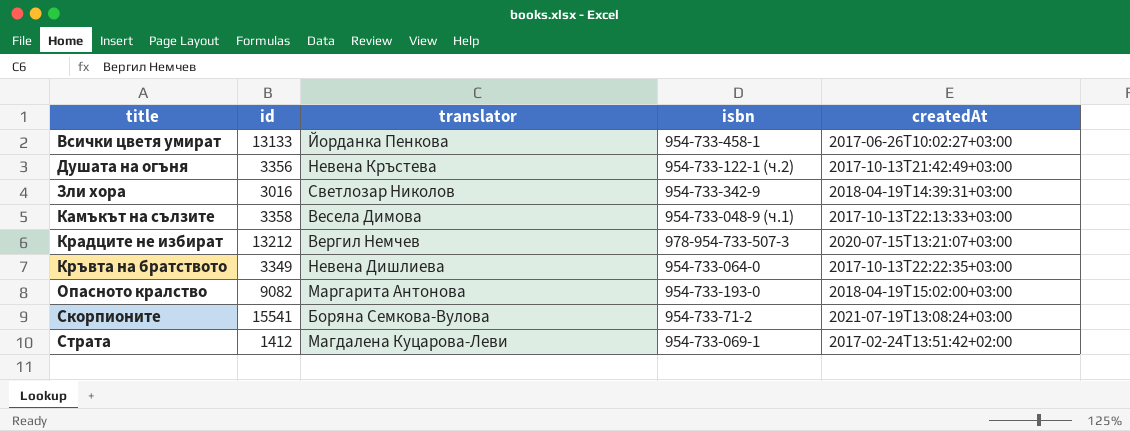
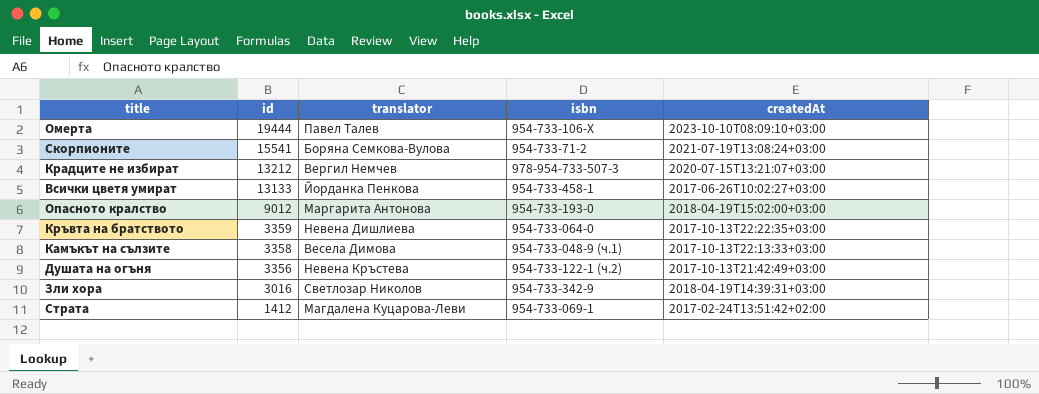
row order: title ascending -> id descending
row Омерта: none -> 19444 | Павел Талев | 954-733-106-X | 2023-10-10T08:09:10+03:00
Опасното кралство | id: 9082 -> 9012
Кръвта на братството | id: 3349 -> 3359

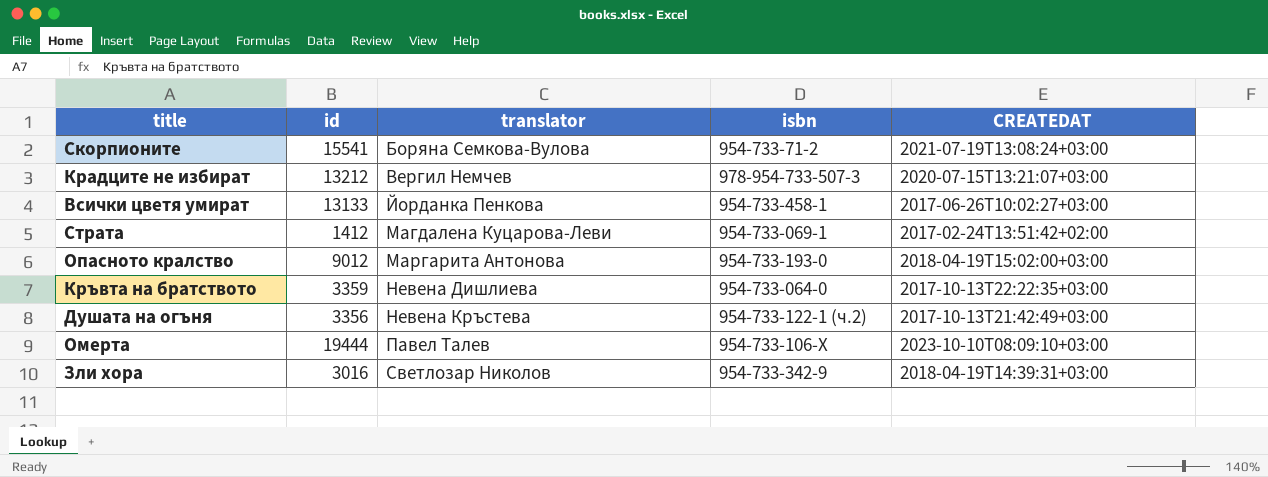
row order: id descending -> translator ascending
column name: createdAt -> CREATEDAT
row Камъкът на сълзите: 3358 | Весела Димова | 954-733-048-9 (ч.1) | 2017-10-13T22:13:33+03:00 -> none

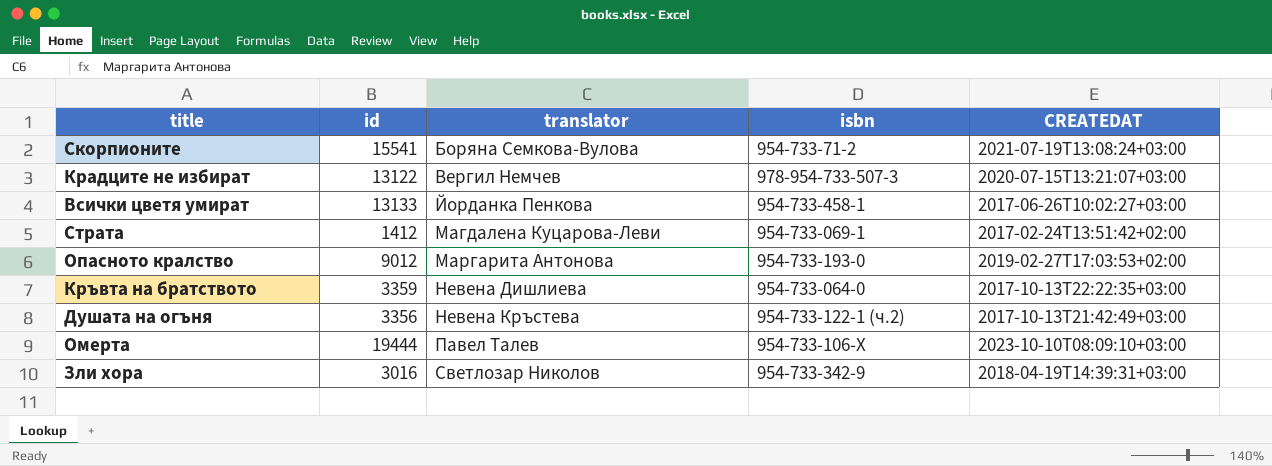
Крадците не избират | id: 13212 -> 13122
Опасното кралство | CREATEDAT: 2018-04-19T15:02:00+03:00 -> 2019-02-27T17:03:53+02:00

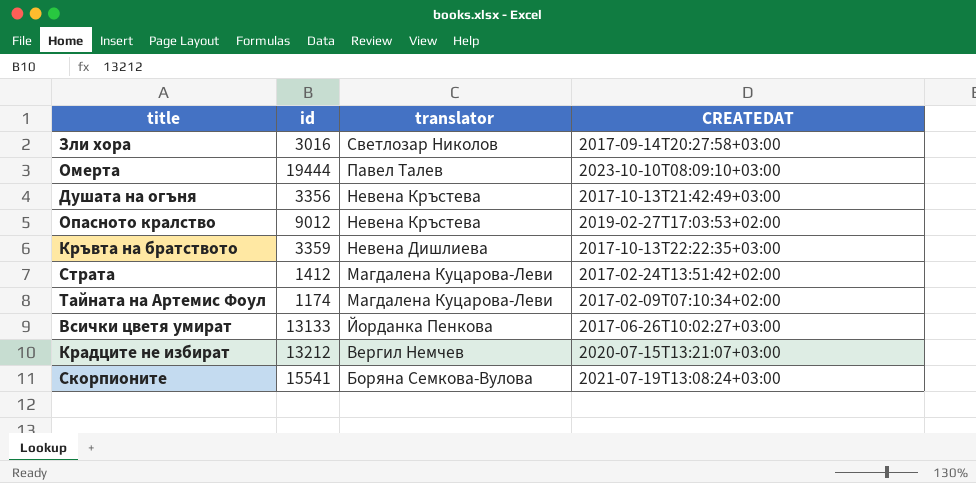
row order: translator ascending -> translator descending
column isbn | position: 4 -> none
Зли хора | CREATEDAT: 2018-04-19T14:39:31+03:00 -> 2017-09-14T20:27:58+03:00
Опасното кралство | translator: Маргарита Антонова -> Невена Кръстева
row Тайната на Артемис Фоул: none -> 1174 | Магдалена Куцарова-Леви | 2017-02-09T07:10:34+02:00
Крадците не избират | id: 13122 -> 13212

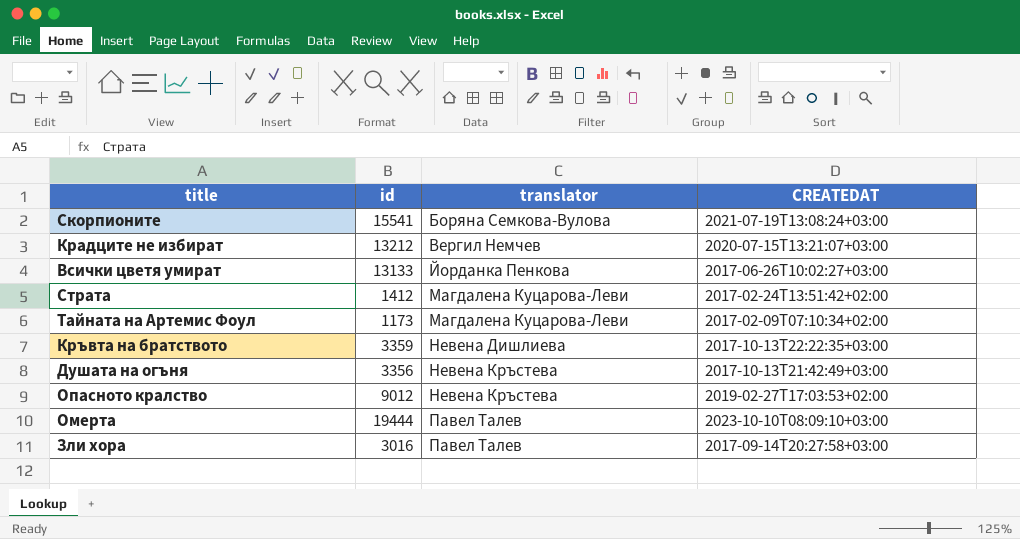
row order: translator descending -> translator ascending
Тайната на Артемис Фоул | id: 1174 -> 1173
Зли хора | translator: Светлозар Николов -> Павел Талев

